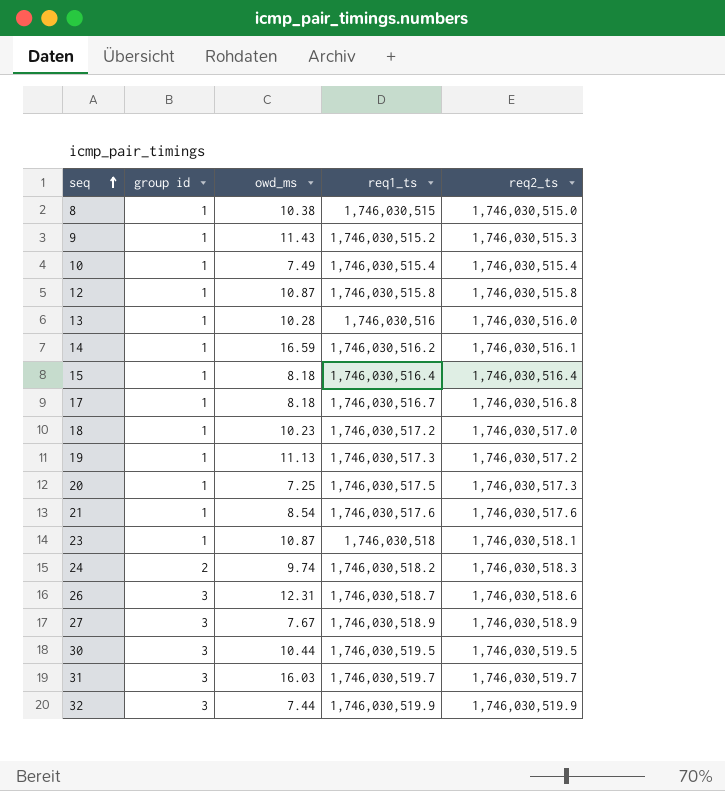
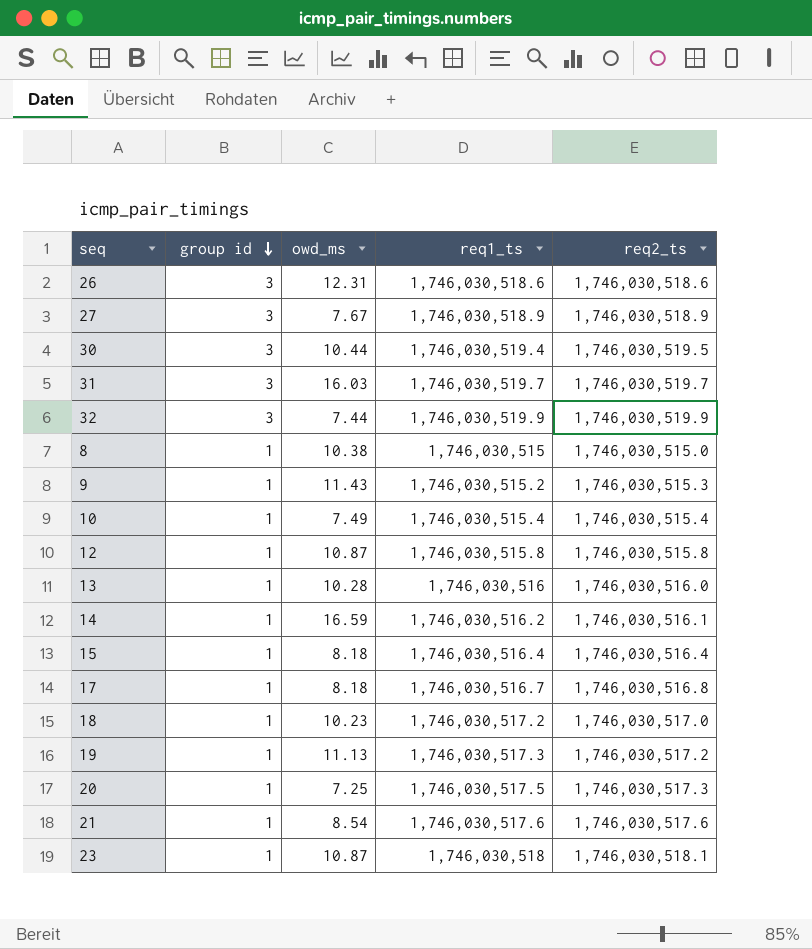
row order: seq ascending -> group id descending
row 24: 2 | 9.74 | 1,746,030,518.2 | 1,746,030,518.3 -> none
26 | req1_ts: 1,746,030,518.7 -> 1,746,030,518.6
30 | req1_ts: 1,746,030,519.5 -> 1,746,030,519.4

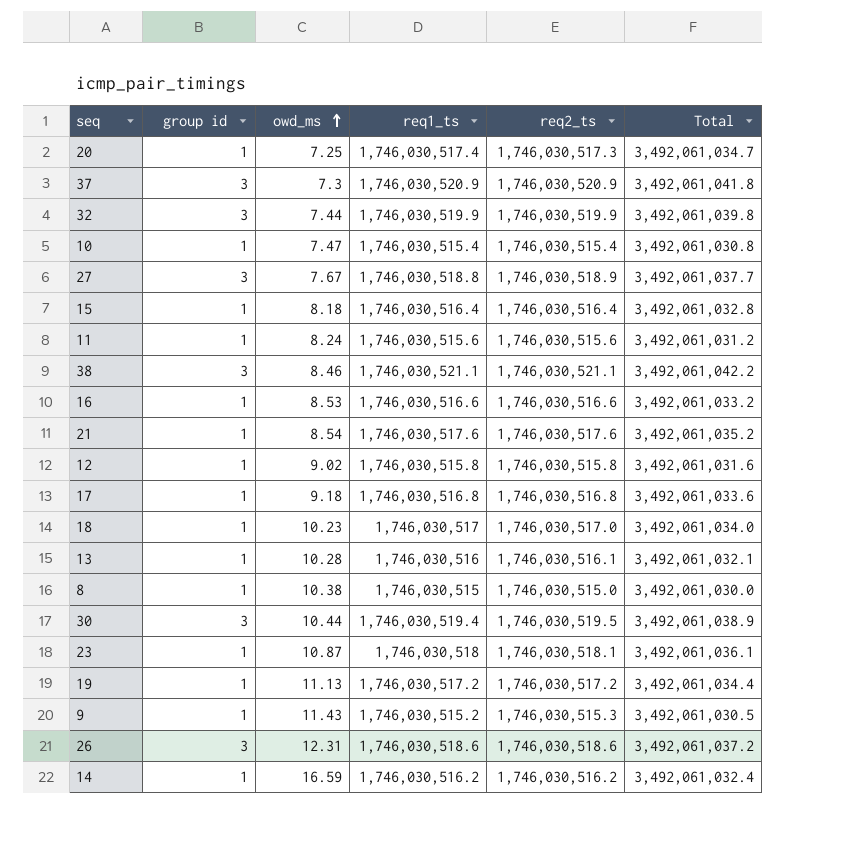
row order: group id descending -> owd_ms ascending
column Total | formula: none -> [req1_ts] + [req2_ts]
row 31: 3 | 16.03 | 1,746,030,519.7 | 1,746,030,519.7 -> none
20 | req1_ts: 1,746,030,517.5 -> 1,746,030,517.4
row 37: none -> 3 | 7.3 | 1,746,030,520.9 | 1,746,030,520.9 | 3,492,061,041.8
10 | owd_ms: 7.49 -> 7.47
27 | req1_ts: 1,746,030,518.9 -> 1,746,030,518.8
row 11: none -> 1 | 8.24 | 1,746,030,515.6 | 1,746,030,515.6 | 3,492,061,031.2
row 38: none -> 3 | 8.46 | 1,746,030,521.1 | 1,746,030,521.1 | 3,492,061,042.2
row 16: none -> 1 | 8.53 | 1,746,030,516.6 | 1,746,030,516.6 | 3,492,061,033.2
12 | owd_ms: 10.87 -> 9.02
17 | owd_ms: 8.18 -> 9.18
17 | req1_ts: 1,746,030,516.7 -> 1,746,030,516.8
18 | req1_ts: 1,746,030,517.2 -> 1,746,030,517
13 | req2_ts: 1,746,030,516.0 -> 1,746,030,516.1
19 | req1_ts: 1,746,030,517.3 -> 1,746,030,517.2
14 | req2_ts: 1,746,030,516.1 -> 1,746,030,516.2

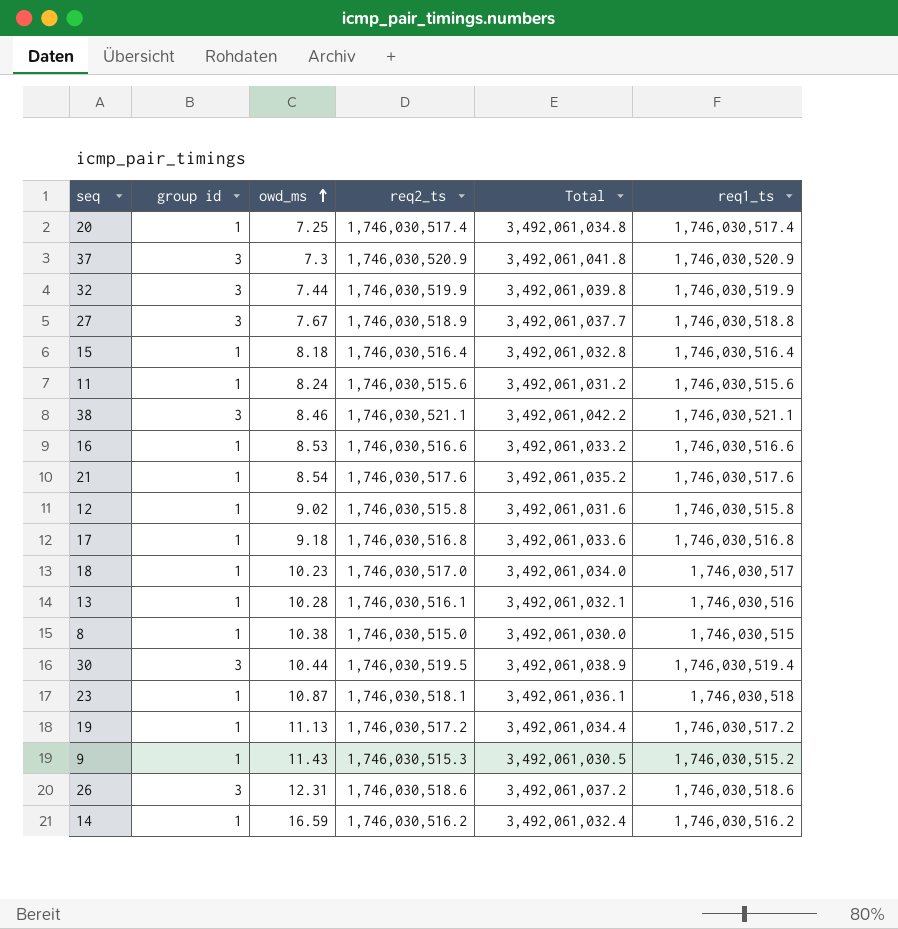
column req1_ts | position: 4 -> 6
row 10: 1 | 7.47 | 1,746,030,515.4 | 1,746,030,515.4 | 3,492,061,030.8 -> none
20 | req2_ts: 1,746,030,517.3 -> 1,746,030,517.4
20 | Total: 3,492,061,034.7 -> 3,492,061,034.8

